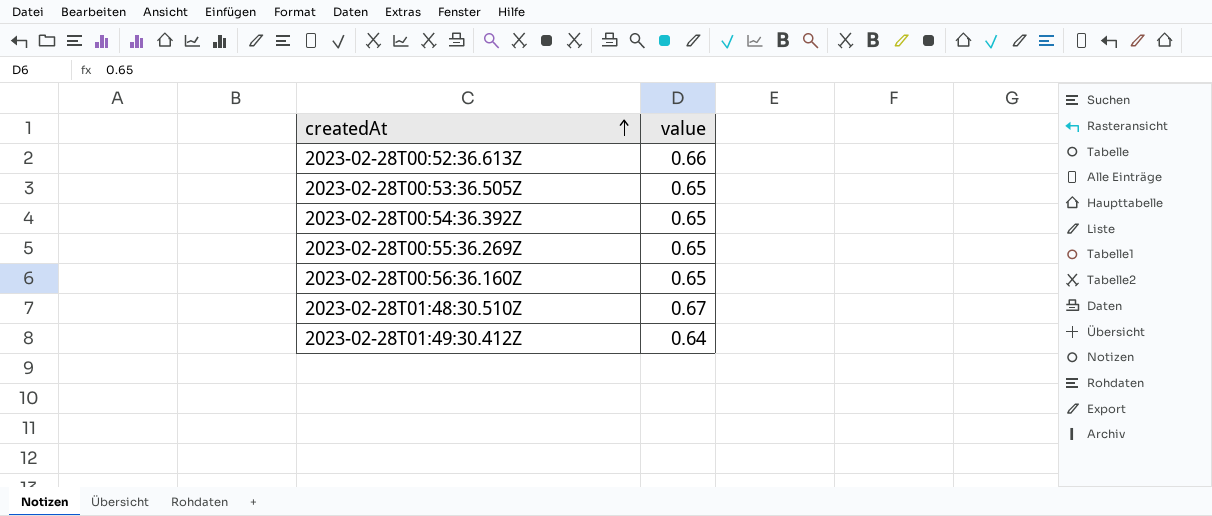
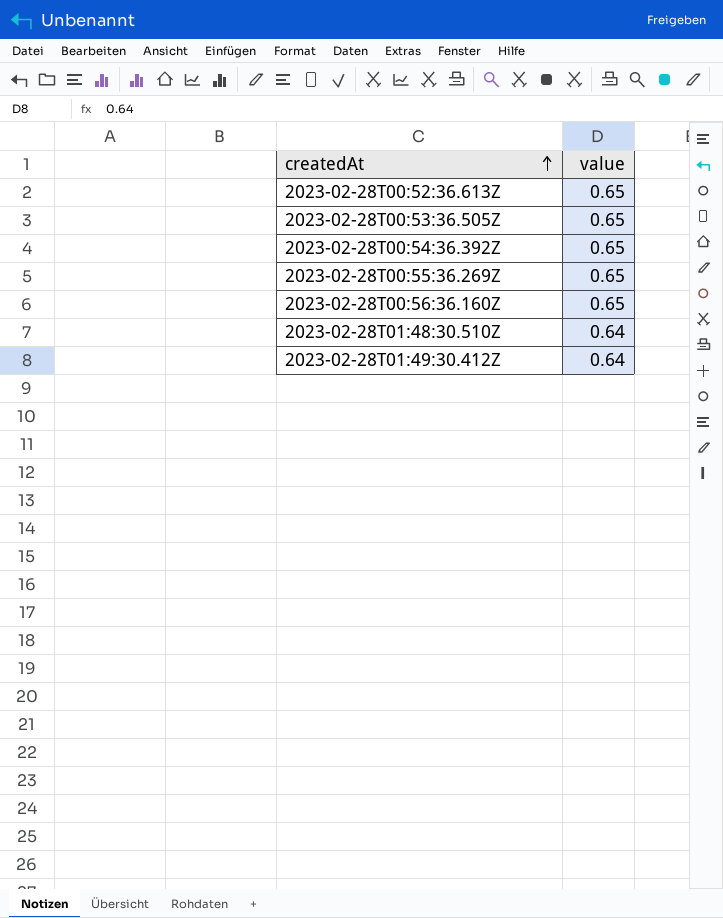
2023-02-28T00:52:36.613Z | value: 0.66 -> 0.65
2023-02-28T01:48:30.510Z | value: 0.67 -> 0.64

